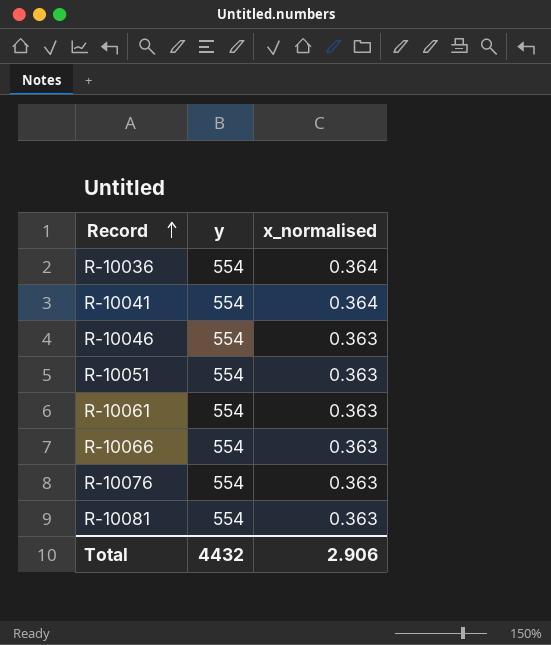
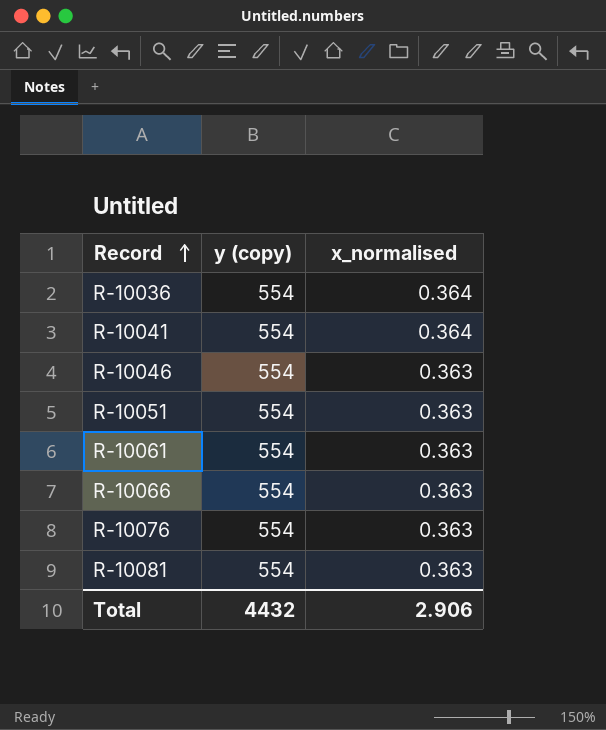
column name: y -> y (copy)

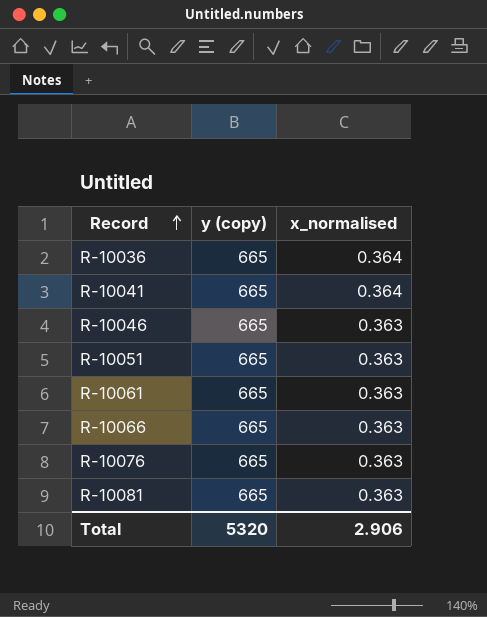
R-10036 | y (copy): 554 -> 665
R-10041 | y (copy): 554 -> 665
R-10046 | y (copy): 554 -> 665
R-10051 | y (copy): 554 -> 665
R-10061 | y (copy): 554 -> 665
R-10066 | y (copy): 554 -> 665
R-10076 | y (copy): 554 -> 665
R-10081 | y (copy): 554 -> 665
Total | y (copy): 4432 -> 5320

